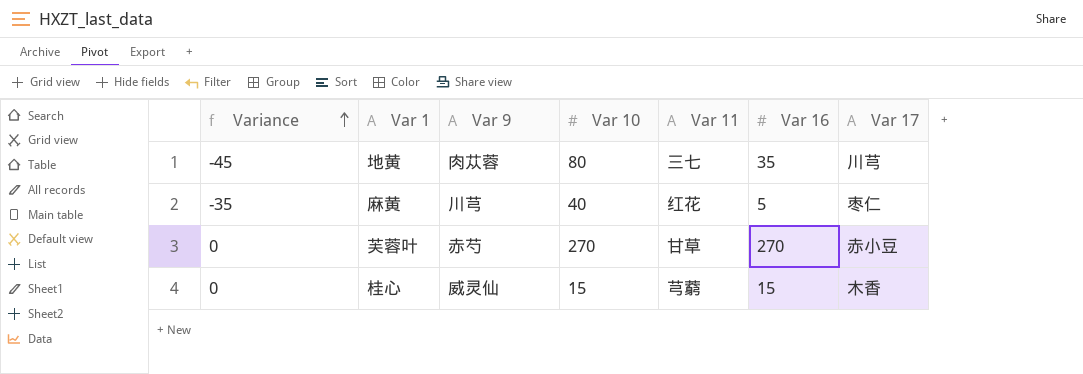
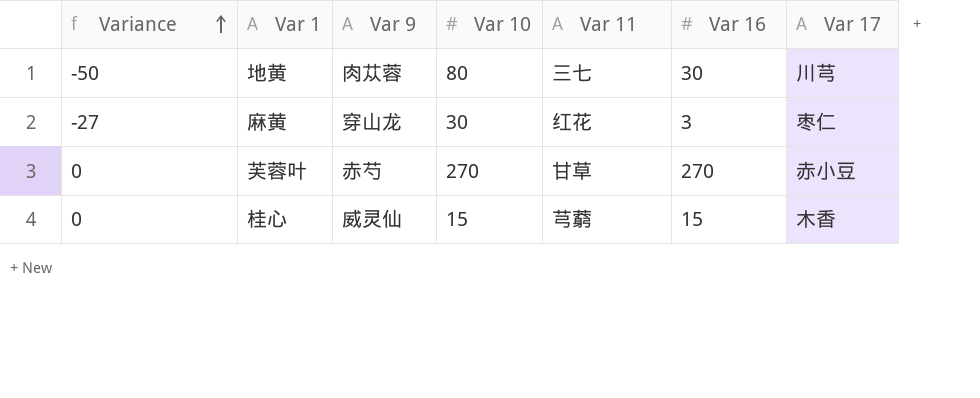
地黄 | Variance: -45 -> -50
地黄 | Var 16: 35 -> 30
麻黄 | Variance: -35 -> -27
麻黄 | Var 9: 川芎 -> 穿山龙
麻黄 | Var 10: 40 -> 30
麻黄 | Var 16: 5 -> 3

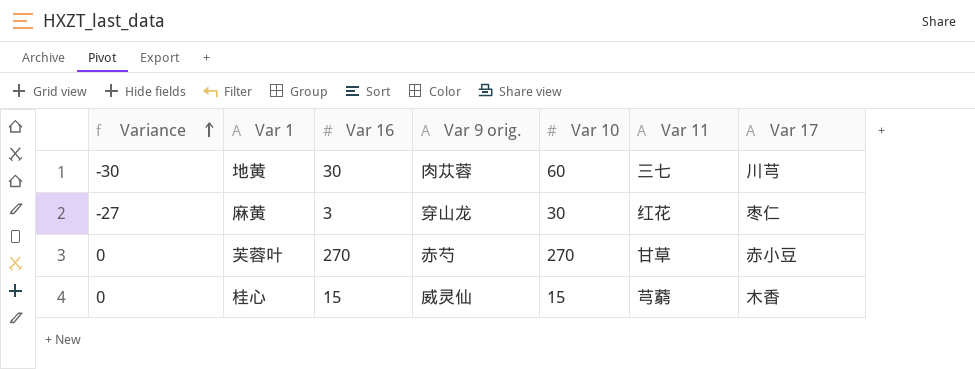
column Var 16 | position: 6 -> 3
column name: Var 9 -> Var 9 orig.
地黄 | Variance: -50 -> -30
地黄 | Var 10: 80 -> 60

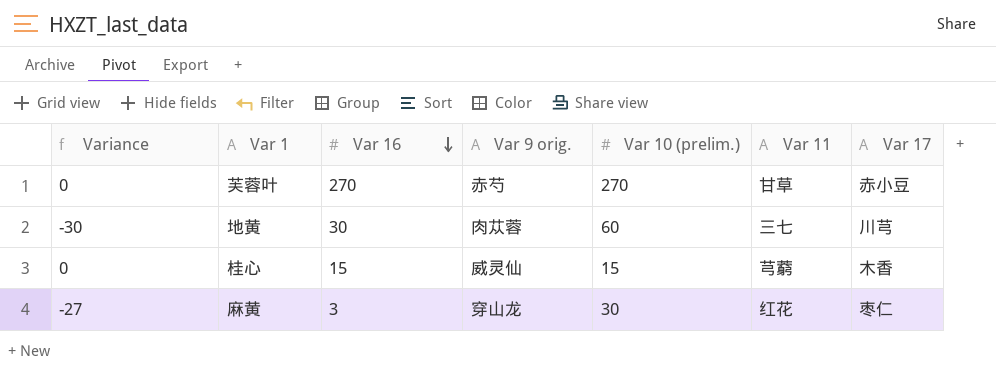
row order: Variance ascending -> Var 16 descending
column name: Var 10 -> Var 10 (prelim.)

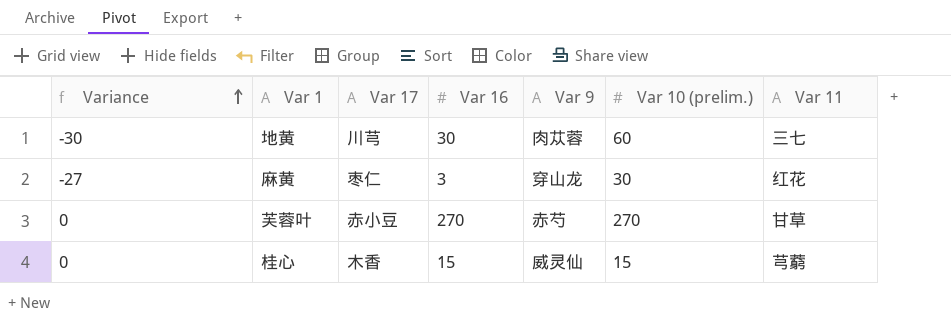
row order: Var 16 descending -> Variance ascending
column Var 17 | position: 7 -> 3
column name: Var 9 orig. -> Var 9

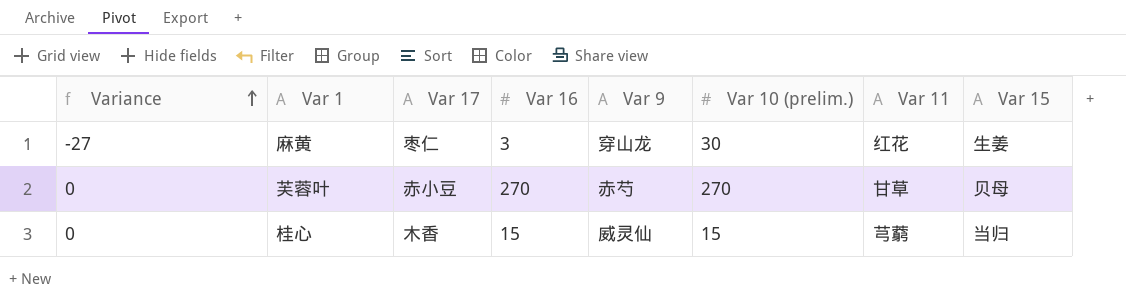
column Var 15 | position: none -> 8
row 地黄: -30 | 川芎 | 30 | 肉苁蓉 | 60 | 三七 -> none

